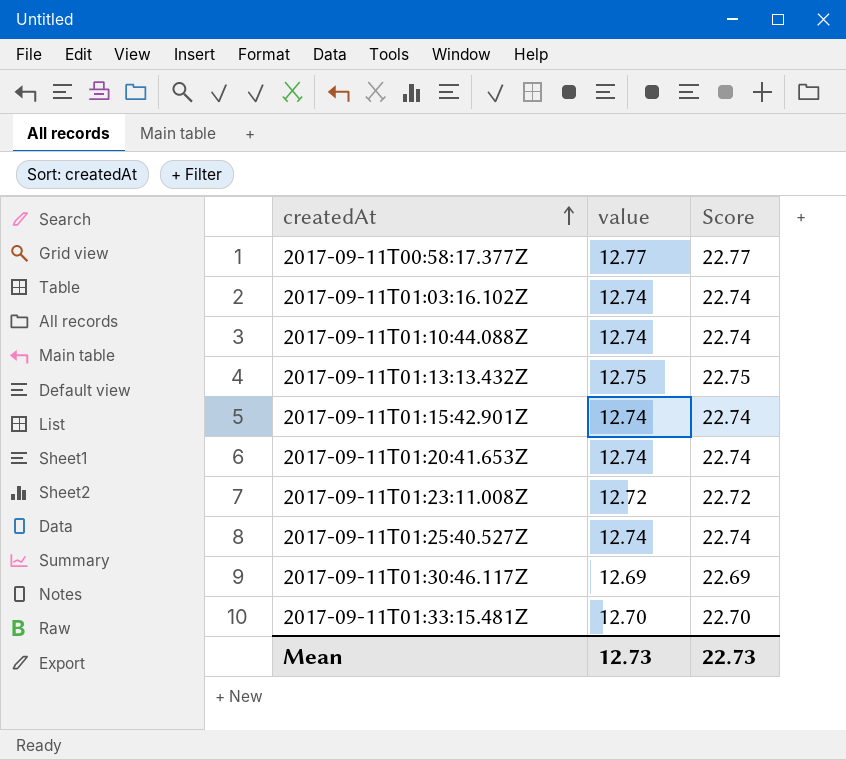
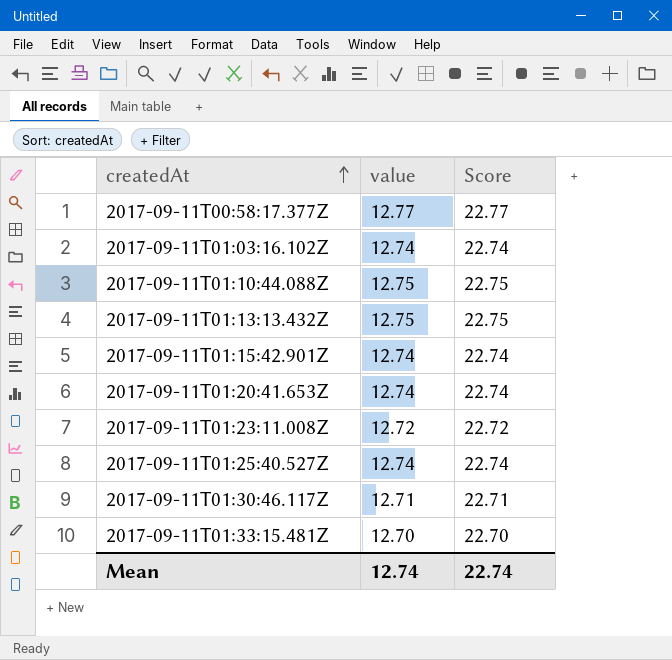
2017-09-11T01:10:44.088Z | value: 12.74 -> 12.75
2017-09-11T01:10:44.088Z | Score: 22.74 -> 22.75
2017-09-11T01:30:46.117Z | value: 12.69 -> 12.71
2017-09-11T01:30:46.117Z | Score: 22.69 -> 22.71
Mean | value: 12.73 -> 12.74
Mean | Score: 22.73 -> 22.74

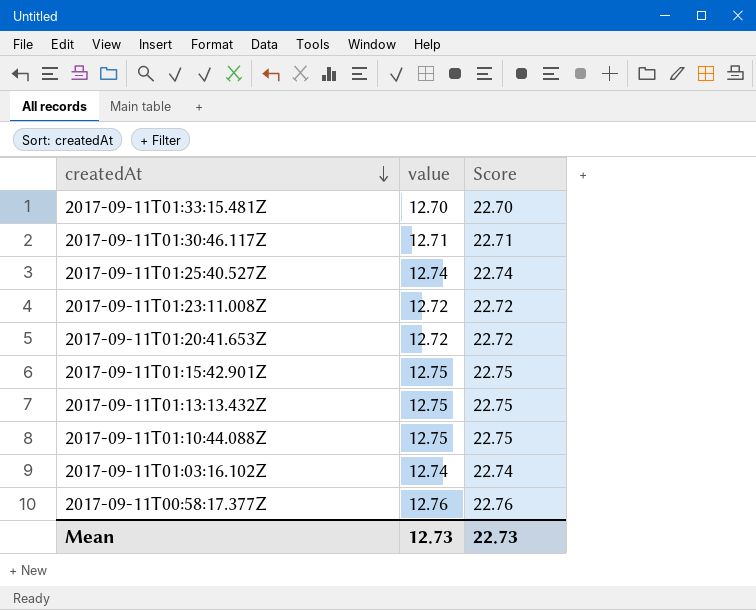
row order: createdAt ascending -> createdAt descending
2017-09-11T01:20:41.653Z | value: 12.74 -> 12.72
2017-09-11T01:20:41.653Z | Score: 22.74 -> 22.72
2017-09-11T01:15:42.901Z | value: 12.74 -> 12.75
2017-09-11T01:15:42.901Z | Score: 22.74 -> 22.75
2017-09-11T00:58:17.377Z | value: 12.77 -> 12.76
2017-09-11T00:58:17.377Z | Score: 22.77 -> 22.76
Mean | value: 12.74 -> 12.73
Mean | Score: 22.74 -> 22.73

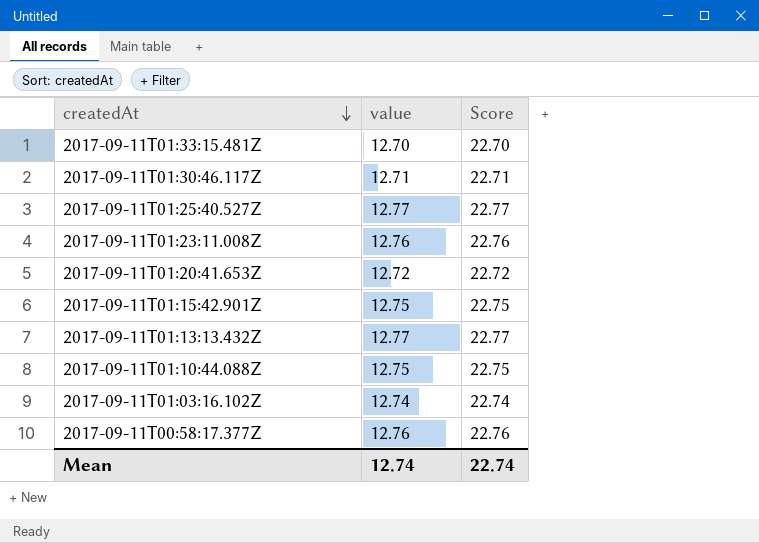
2017-09-11T01:25:40.527Z | value: 12.74 -> 12.77
2017-09-11T01:25:40.527Z | Score: 22.74 -> 22.77
2017-09-11T01:23:11.008Z | value: 12.72 -> 12.76
2017-09-11T01:23:11.008Z | Score: 22.72 -> 22.76
2017-09-11T01:13:13.432Z | value: 12.75 -> 12.77
2017-09-11T01:13:13.432Z | Score: 22.75 -> 22.77
Mean | value: 12.73 -> 12.74
Mean | Score: 22.73 -> 22.74

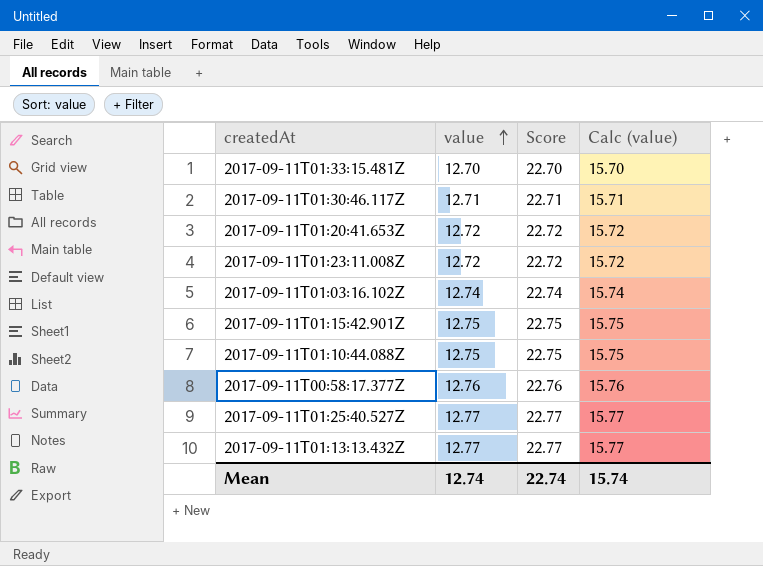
row order: createdAt descending -> value ascending
column Calc (value) | formula: none -> [value] + 3
2017-09-11T01:23:11.008Z | value: 12.76 -> 12.72
2017-09-11T01:23:11.008Z | Score: 22.76 -> 22.72

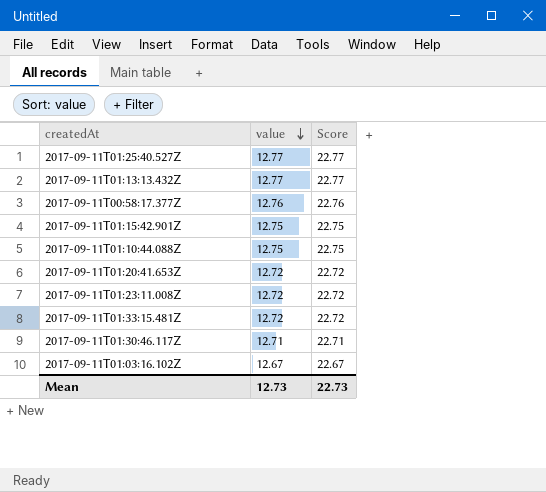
row order: value ascending -> value descending
column Calc (value) | formula: [value] + 3 -> none
2017-09-11T01:33:15.481Z | value: 12.70 -> 12.72
2017-09-11T01:33:15.481Z | Score: 22.70 -> 22.72
2017-09-11T01:03:16.102Z | value: 12.74 -> 12.67
2017-09-11T01:03:16.102Z | Score: 22.74 -> 22.67
Mean | value: 12.74 -> 12.73
Mean | Score: 22.74 -> 22.73

